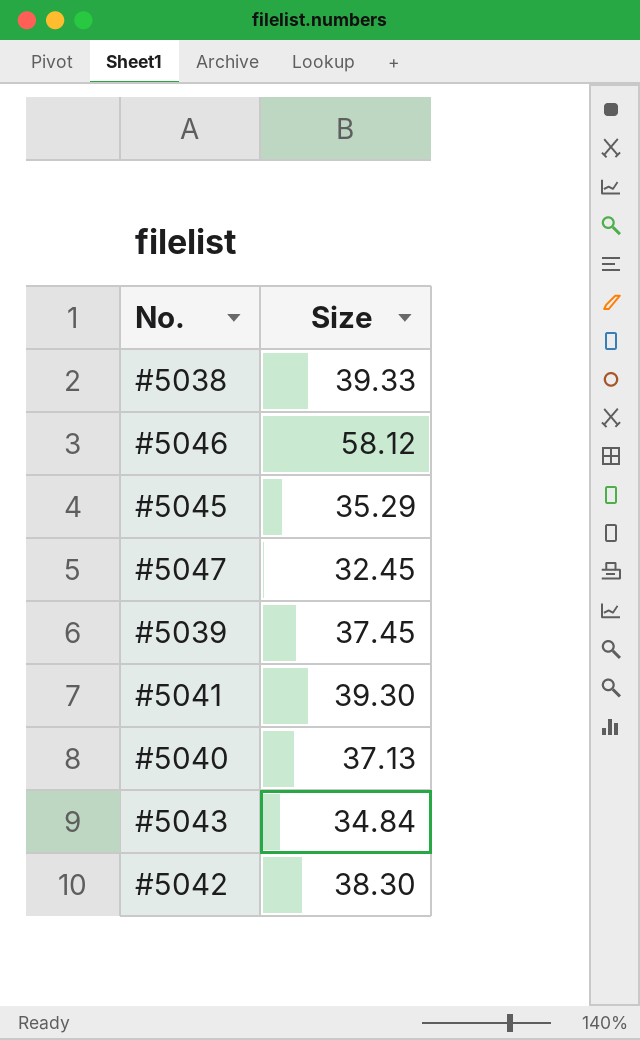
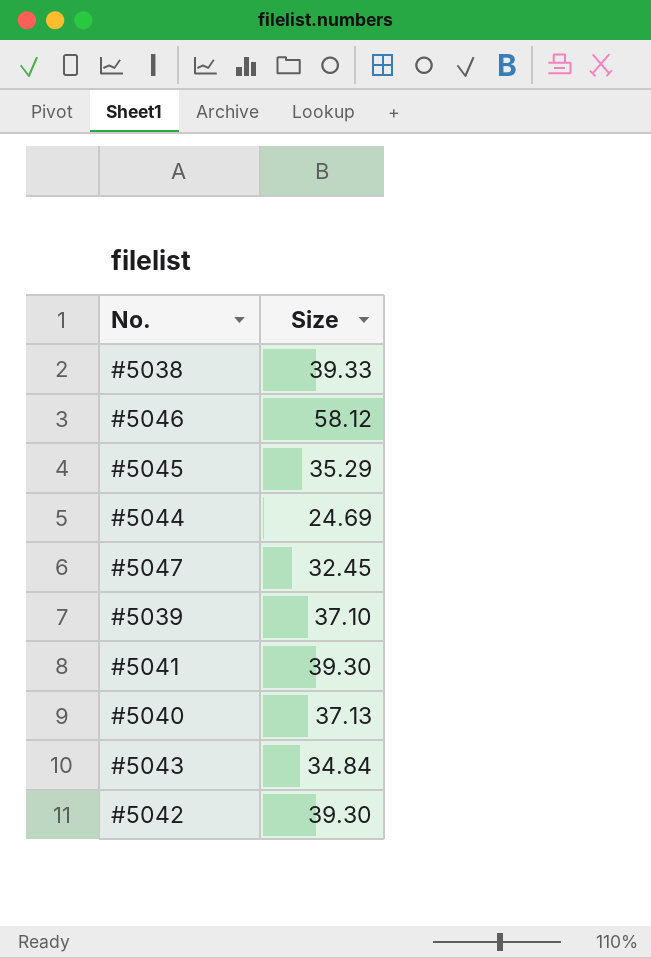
row #5044: none -> 24.69
#5039 | Size: 37.45 -> 37.10
#5042 | Size: 38.30 -> 39.30

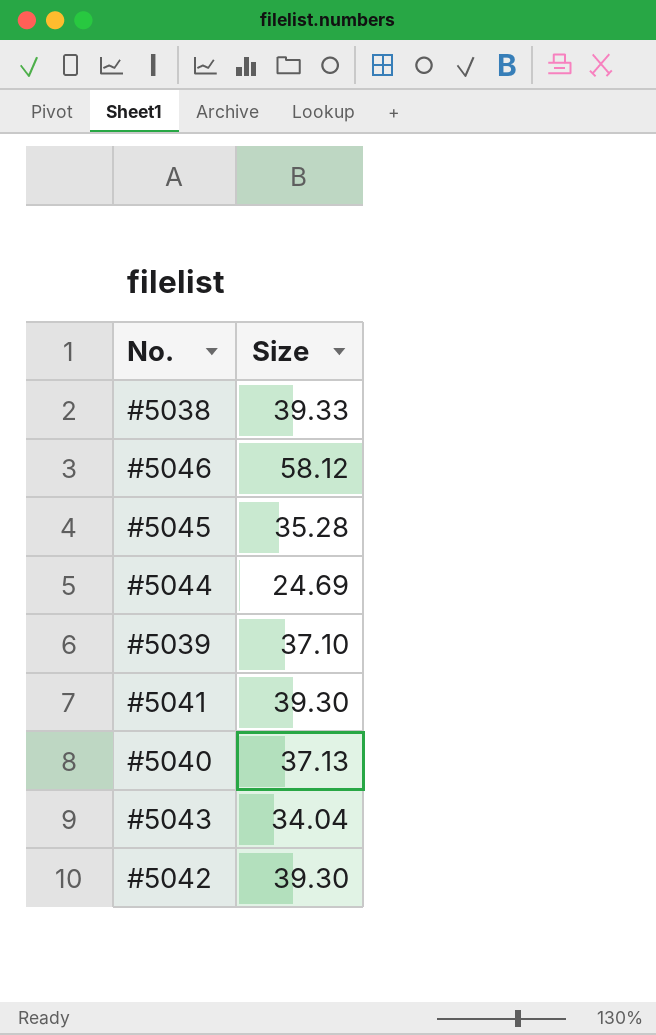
row #5047: 32.45 -> none
#5045 | Size: 35.29 -> 35.28
#5043 | Size: 34.84 -> 34.04

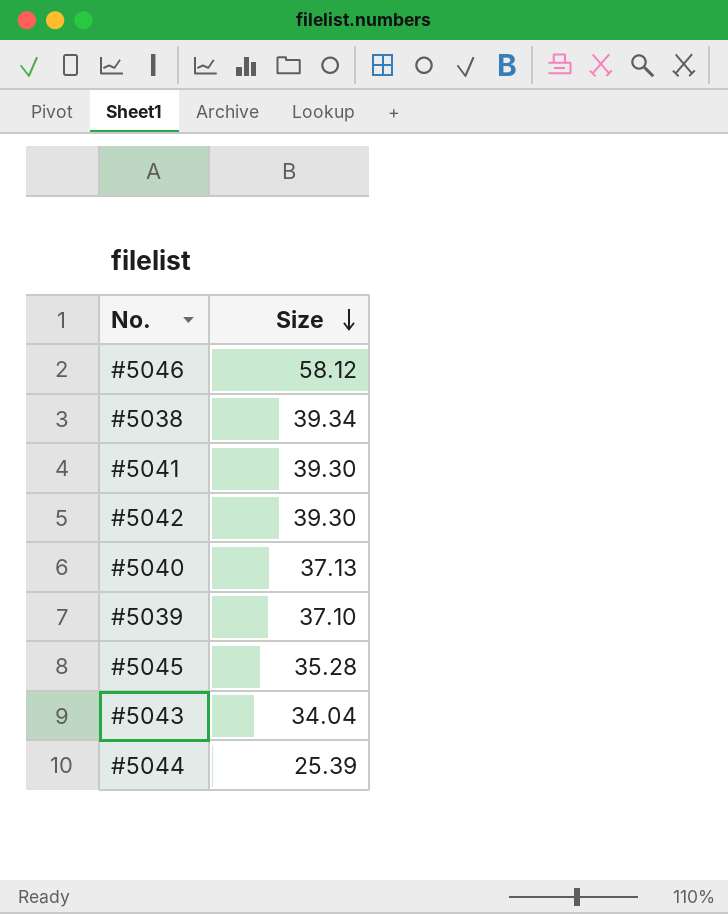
row order: none -> Size descending
#5038 | Size: 39.33 -> 39.34
#5044 | Size: 24.69 -> 25.39

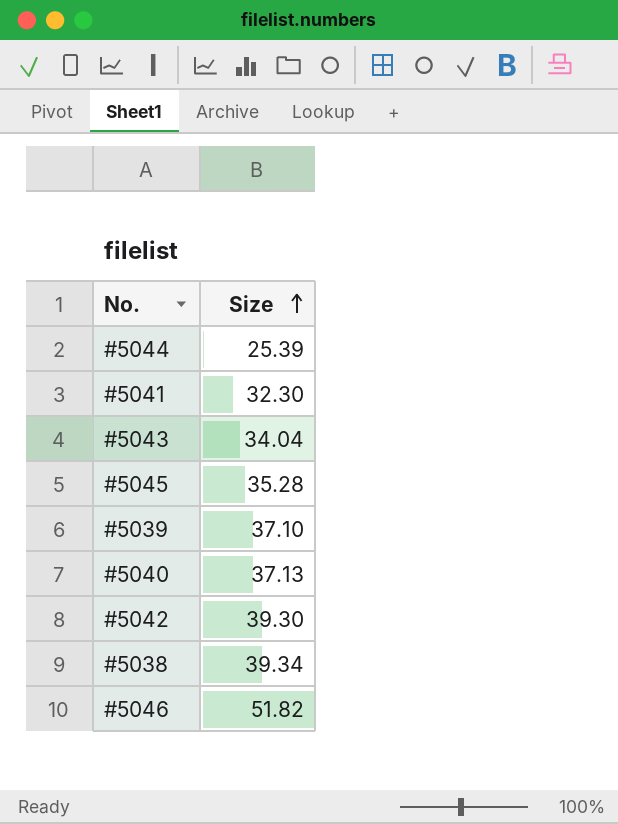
row order: Size descending -> Size ascending
#5041 | Size: 39.30 -> 32.30
#5046 | Size: 58.12 -> 51.82

